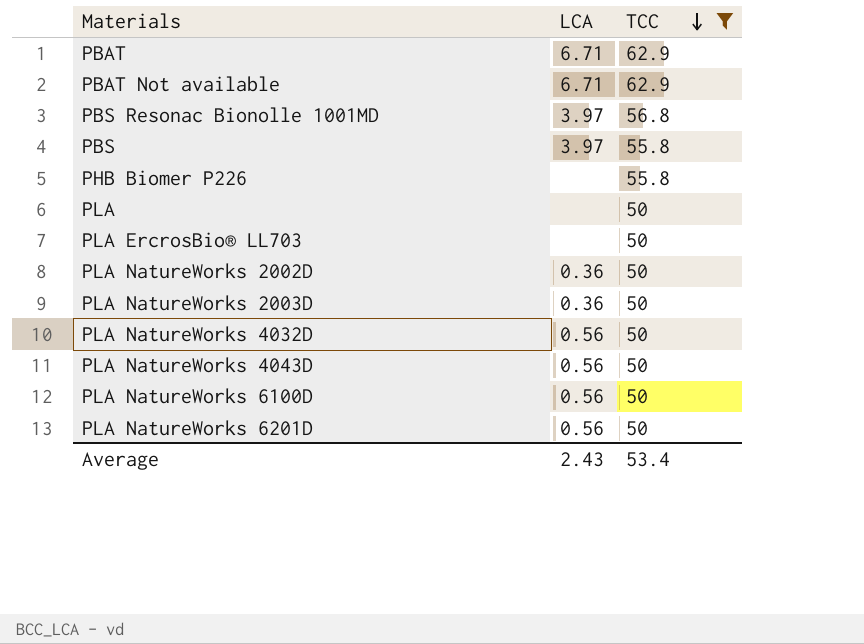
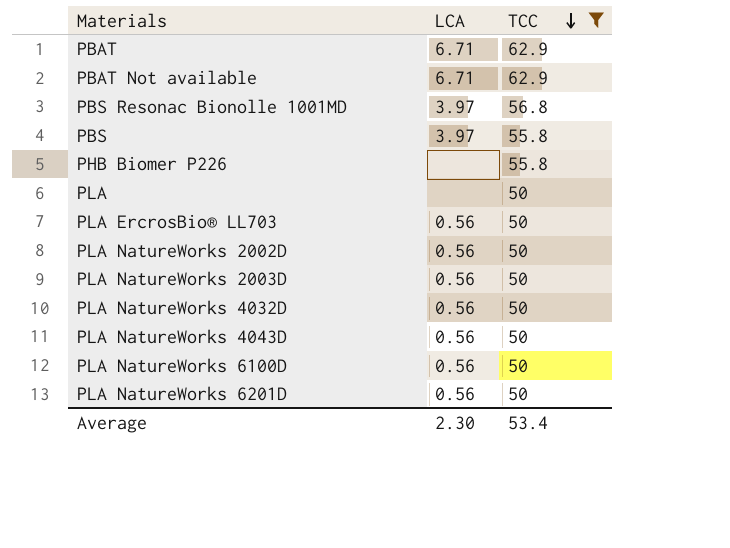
PLA ErcrosBio® LL703 | LCA: none -> 0.56
PLA NatureWorks 2002D | LCA: 0.36 -> 0.56
PLA NatureWorks 2003D | LCA: 0.36 -> 0.56
Average | LCA: 2.43 -> 2.30

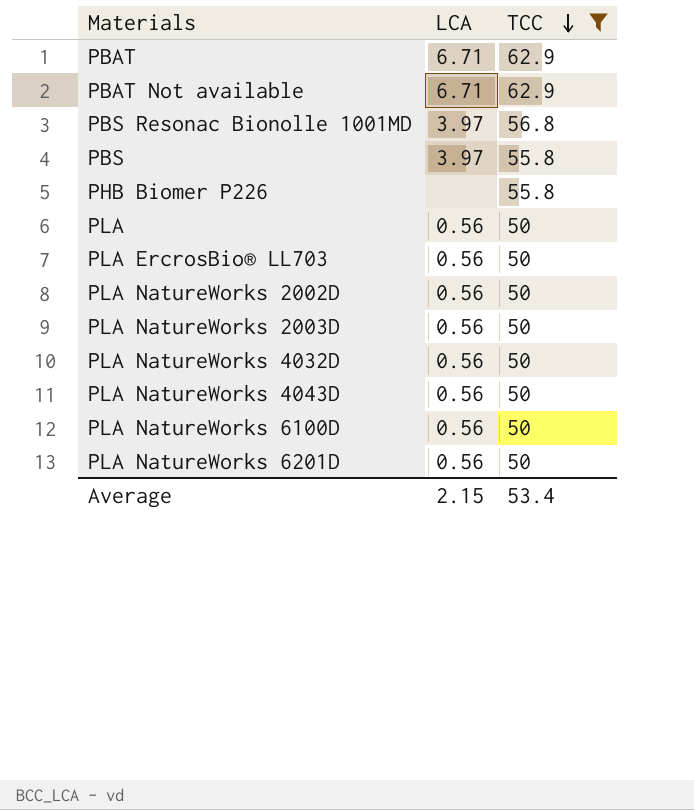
PLA | LCA: none -> 0.56
Average | LCA: 2.30 -> 2.15

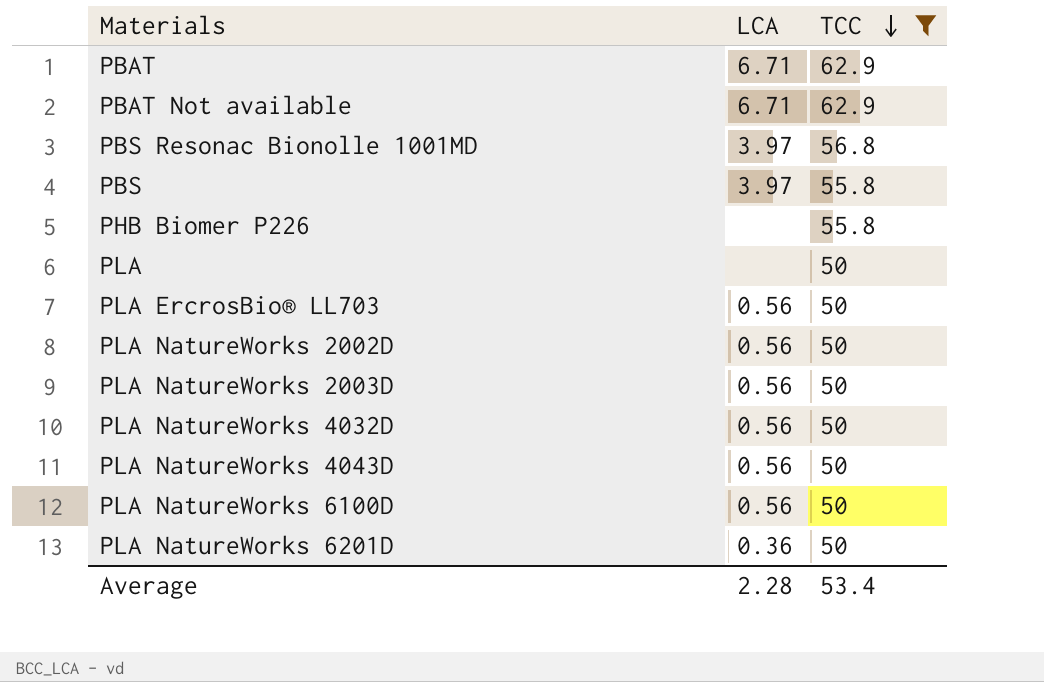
PLA | LCA: 0.56 -> none
PLA NatureWorks 6201D | LCA: 0.56 -> 0.36
Average | LCA: 2.15 -> 2.28

